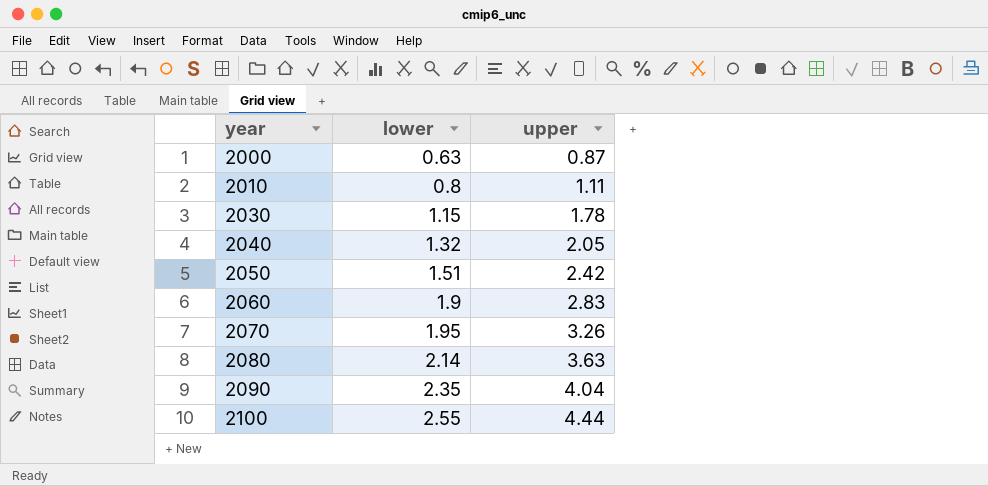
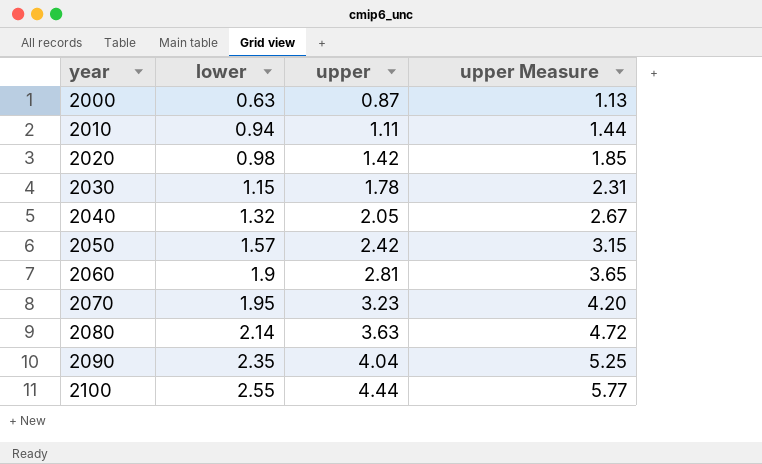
column upper Measure | formula: none -> [upper] * 1.3
2010 | lower: 0.8 -> 0.94
row 2020: none -> 0.98 | 1.42 | 1.85
2050 | lower: 1.51 -> 1.57
2060 | upper: 2.83 -> 2.81
2070 | upper: 3.26 -> 3.23

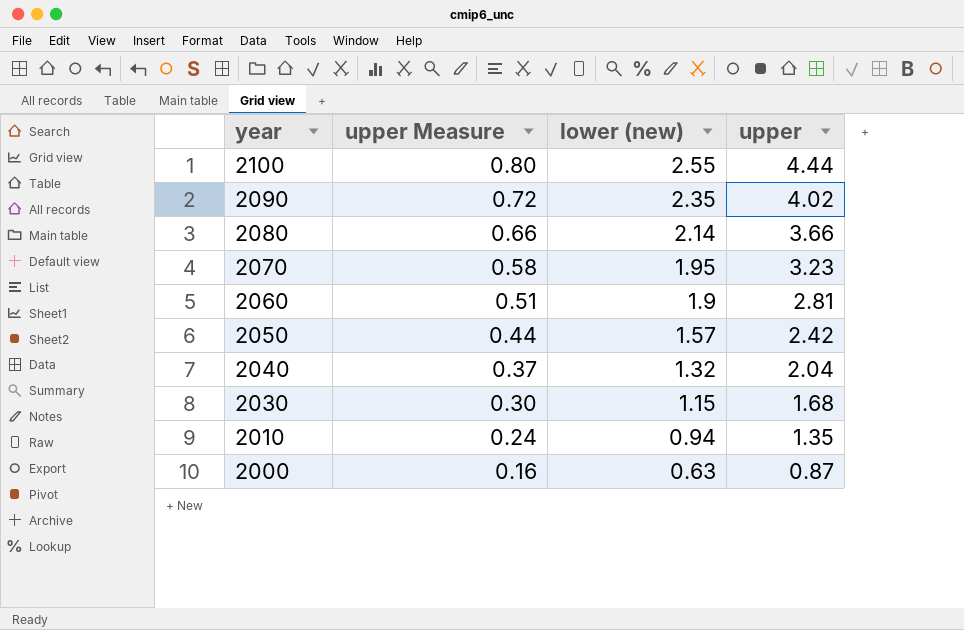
row order: year ascending -> year descending
column upper Measure | formula: [upper] * 1.3 -> [upper] * 0.18
column upper Measure | position: 4 -> 2
column name: lower -> lower (new)
row 2020: 0.98 | 1.42 | 1.85 -> none
2090 | upper: 4.04 -> 4.02
2080 | upper: 3.63 -> 3.66
2040 | upper: 2.05 -> 2.04
2030 | upper: 1.78 -> 1.68
2010 | upper: 1.11 -> 1.35

